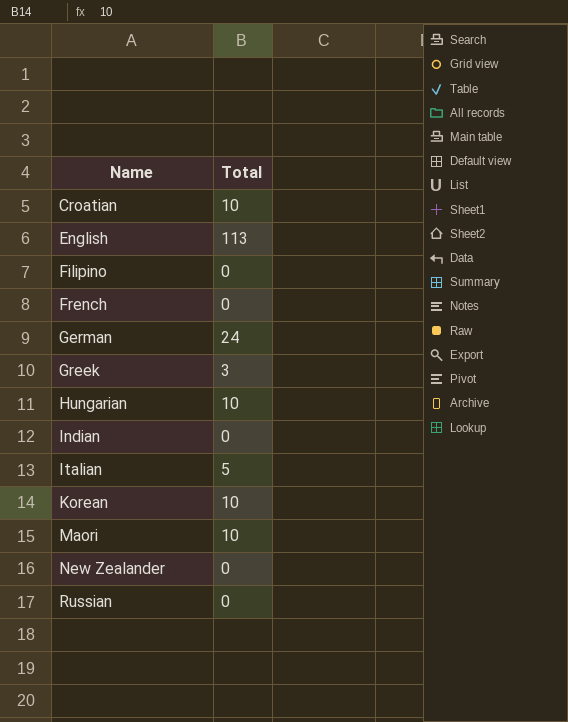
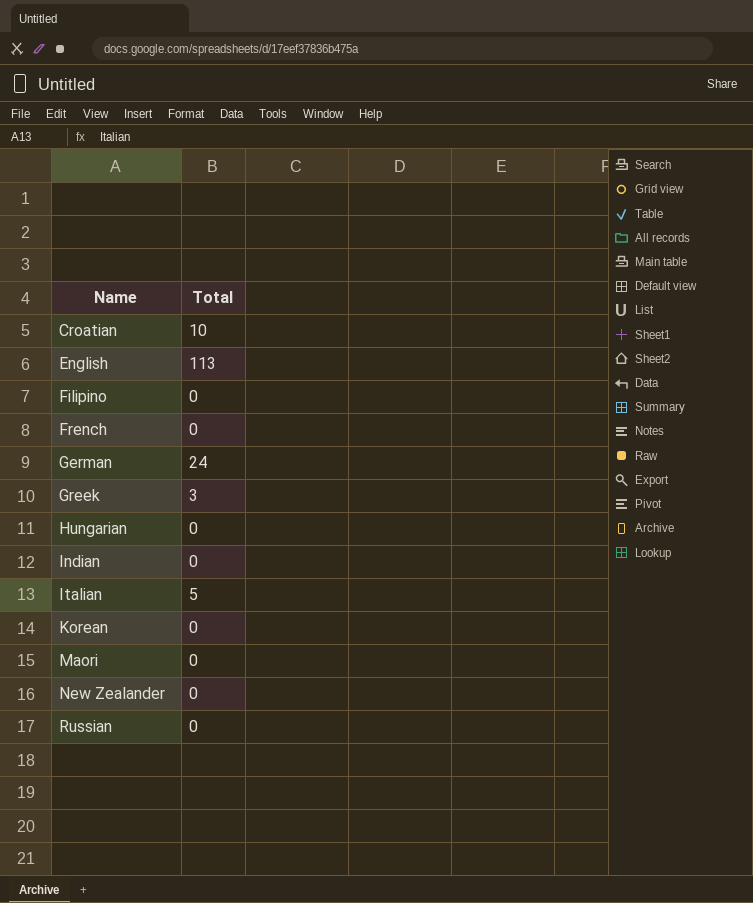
Hungarian | Total: 10 -> 0
Korean | Total: 10 -> 0
Maori | Total: 10 -> 0

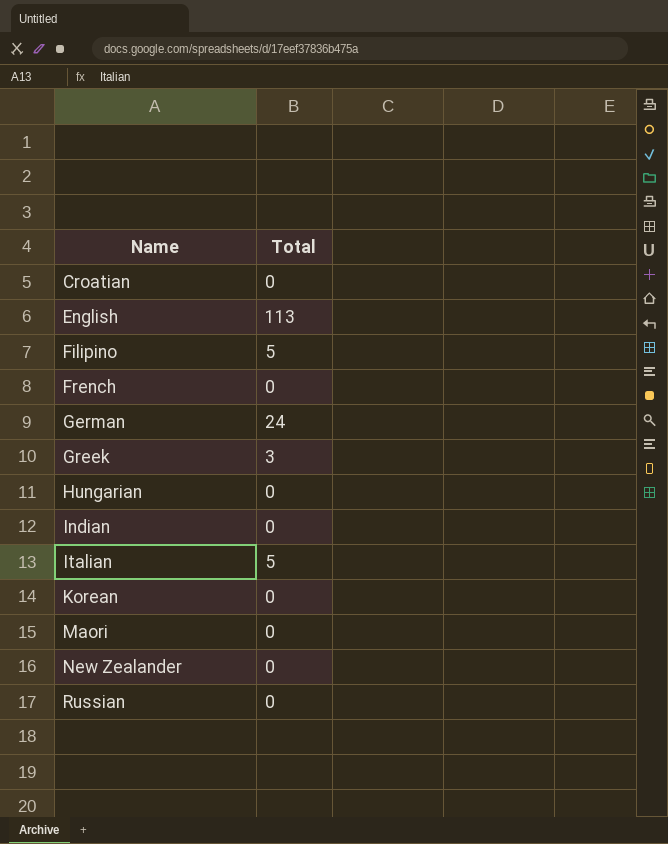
Croatian | Total: 10 -> 0
Filipino | Total: 0 -> 5

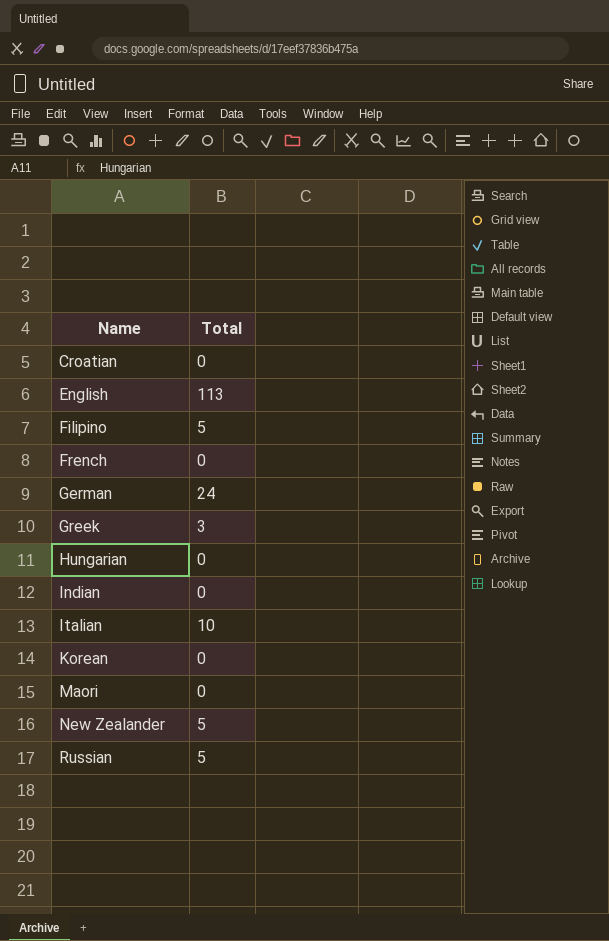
Italian | Total: 5 -> 10
New Zealander | Total: 0 -> 5
Russian | Total: 0 -> 5

